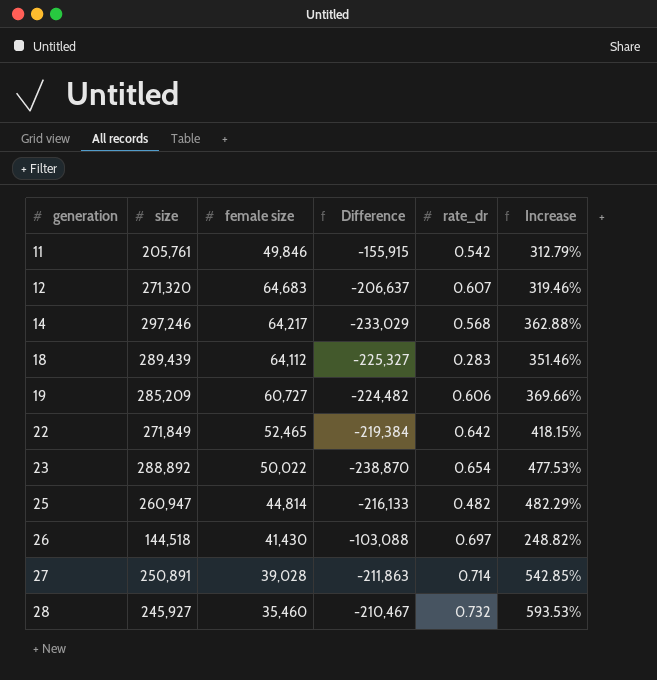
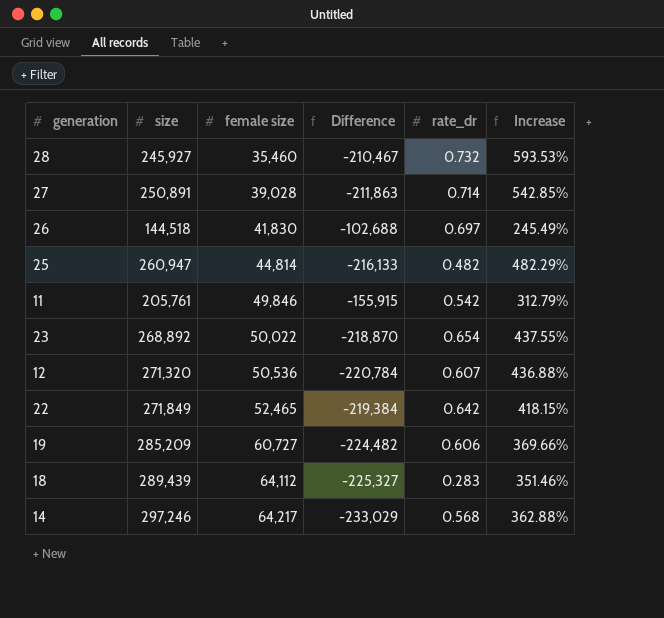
row order: generation ascending -> female size ascending
26 | female size: 41,430 -> 41,830
26 | Difference: -103,088 -> -102,688
26 | Increase: 248.82% -> 245.49%
23 | size: 288,892 -> 268,892
23 | Difference: -238,870 -> -218,870
23 | Increase: 477.53% -> 437.55%
12 | female size: 64,683 -> 50,536
12 | Difference: -206,637 -> -220,784
12 | Increase: 319.46% -> 436.88%

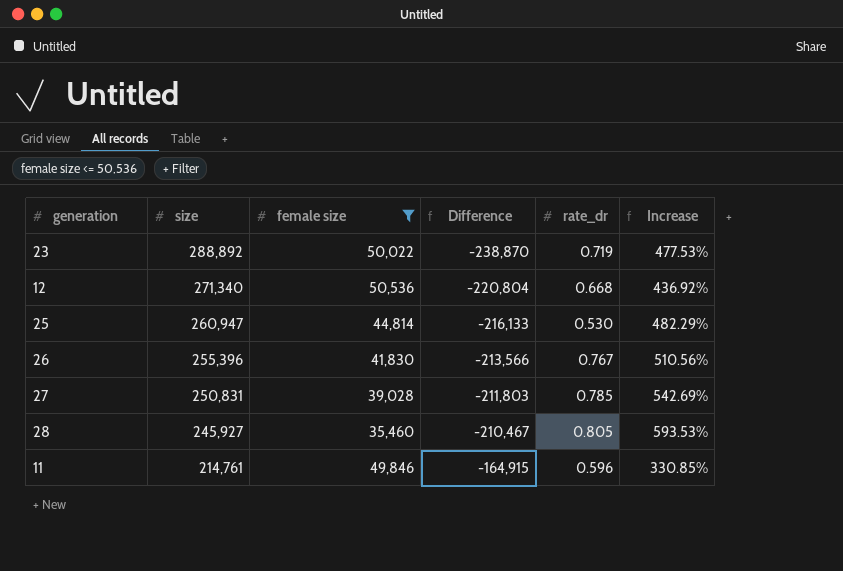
filter: none -> female size <= 50,536
row order: female size ascending -> size descending
23 | size: 268,892 -> 288,892
23 | Difference: -218,870 -> -238,870
23 | rate_dr: 0.654 -> 0.719
23 | Increase: 437.55% -> 477.53%
12 | size: 271,320 -> 271,340
12 | Difference: -220,784 -> -220,804
12 | rate_dr: 0.607 -> 0.668
12 | Increase: 436.88% -> 436.92%
25 | rate_dr: 0.482 -> 0.530
26 | size: 144,518 -> 255,396
26 | Difference: -102,688 -> -213,566
26 | rate_dr: 0.697 -> 0.767
26 | Increase: 245.49% -> 510.56%
27 | size: 250,891 -> 250,831
27 | Difference: -211,863 -> -211,803
27 | rate_dr: 0.714 -> 0.785
27 | Increase: 542.85% -> 542.69%
28 | rate_dr: 0.732 -> 0.805
11 | size: 205,761 -> 214,761
11 | Difference: -155,915 -> -164,915
11 | rate_dr: 0.542 -> 0.596
11 | Increase: 312.79% -> 330.85%

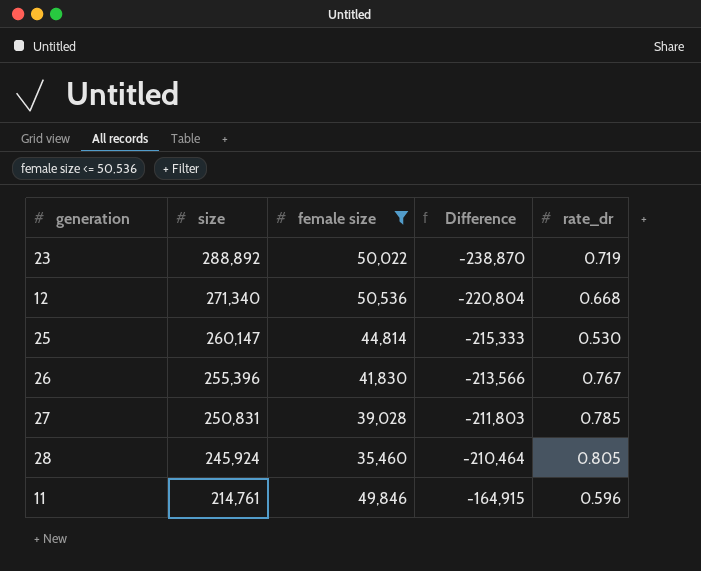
column Increase | formula: ([size] - [female size]) / [female size] -> none
25 | size: 260,947 -> 260,147
25 | Difference: -216,133 -> -215,333
28 | size: 245,927 -> 245,924
28 | Difference: -210,467 -> -210,464

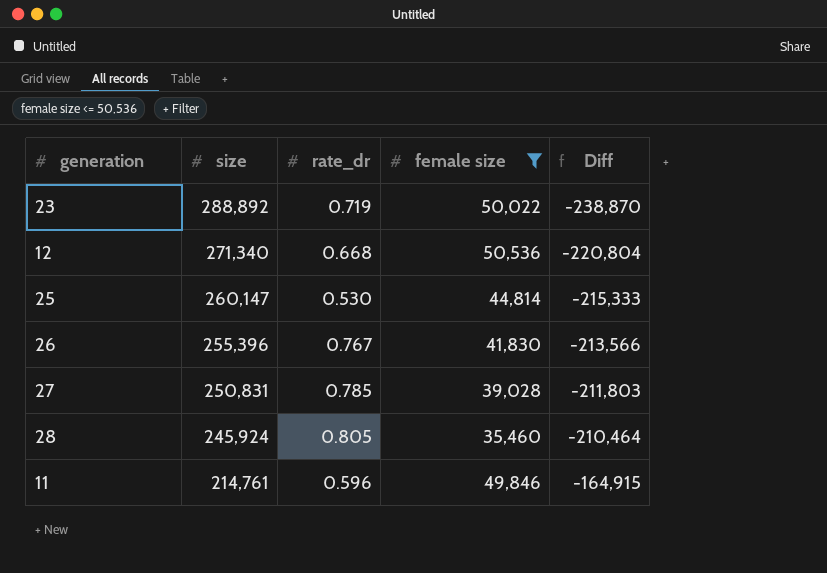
column rate_dr | position: 5 -> 3
column name: Difference -> Diff

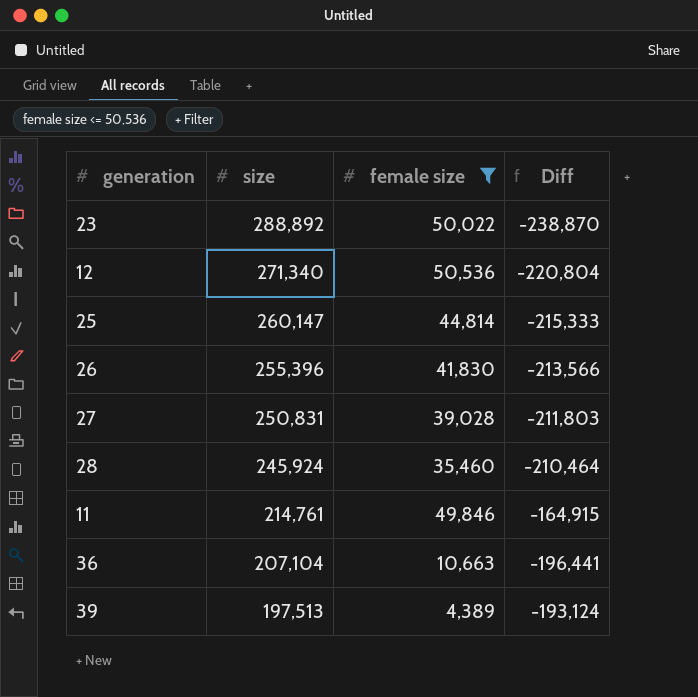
column rate_dr | position: 3 -> none
row 36: none -> 207,104 | 10,663 | -196,441
row 39: none -> 197,513 | 4,389 | -193,124

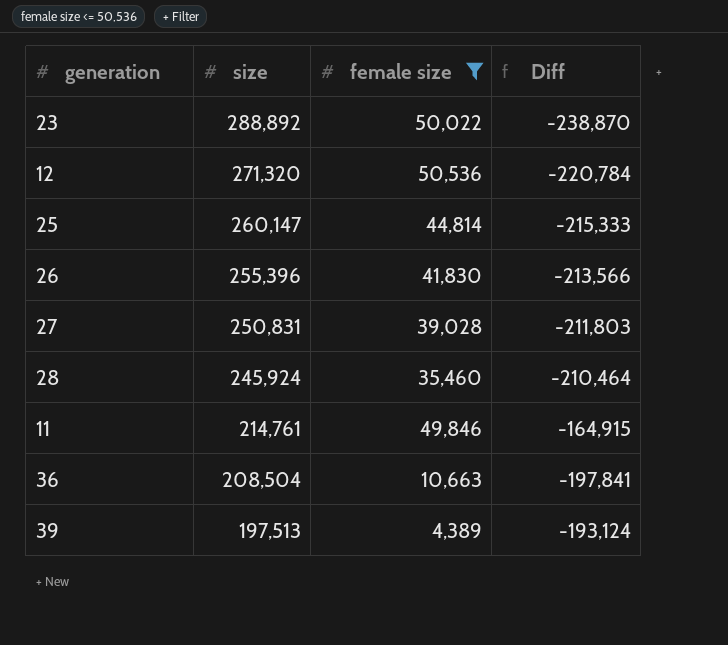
12 | size: 271,340 -> 271,320
12 | Diff: -220,804 -> -220,784
36 | size: 207,104 -> 208,504
36 | Diff: -196,441 -> -197,841

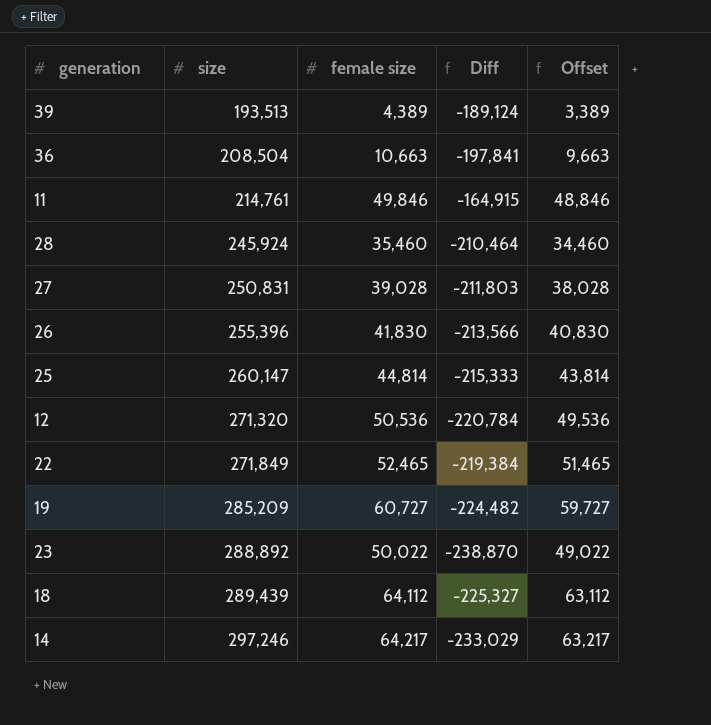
filter: female size <= 50,536 -> none
row order: size descending -> size ascending
column Offset | formula: none -> [female size] - 1000
39 | size: 197,513 -> 193,513
39 | Diff: -193,124 -> -189,124

